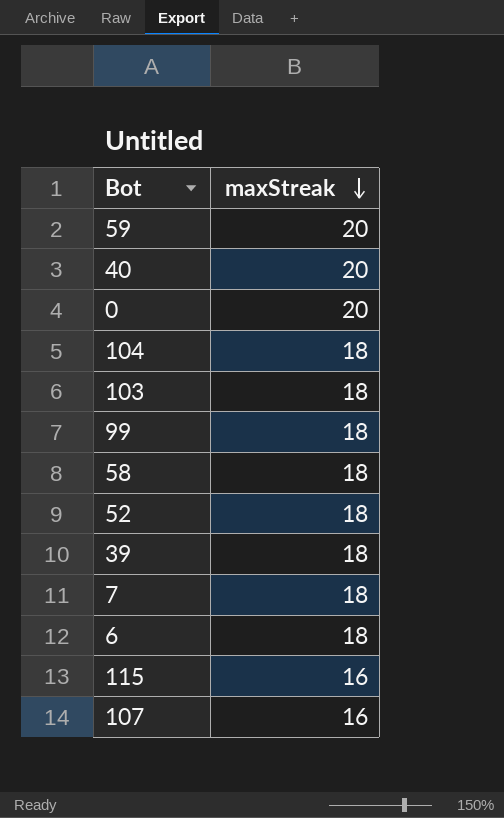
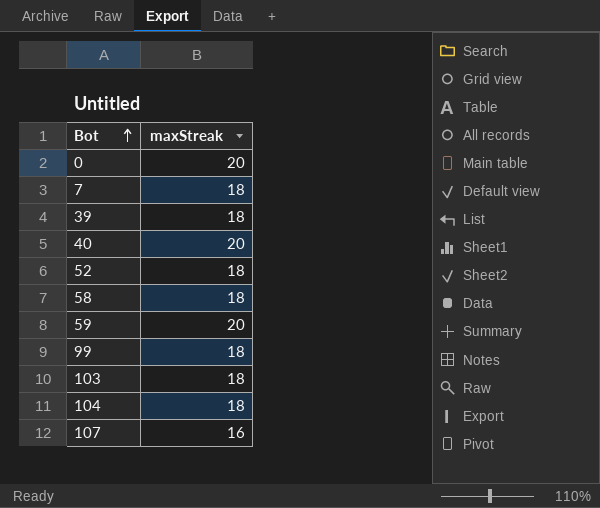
row order: maxStreak descending -> Bot ascending
row 6: 18 -> none
row 115: 16 -> none

